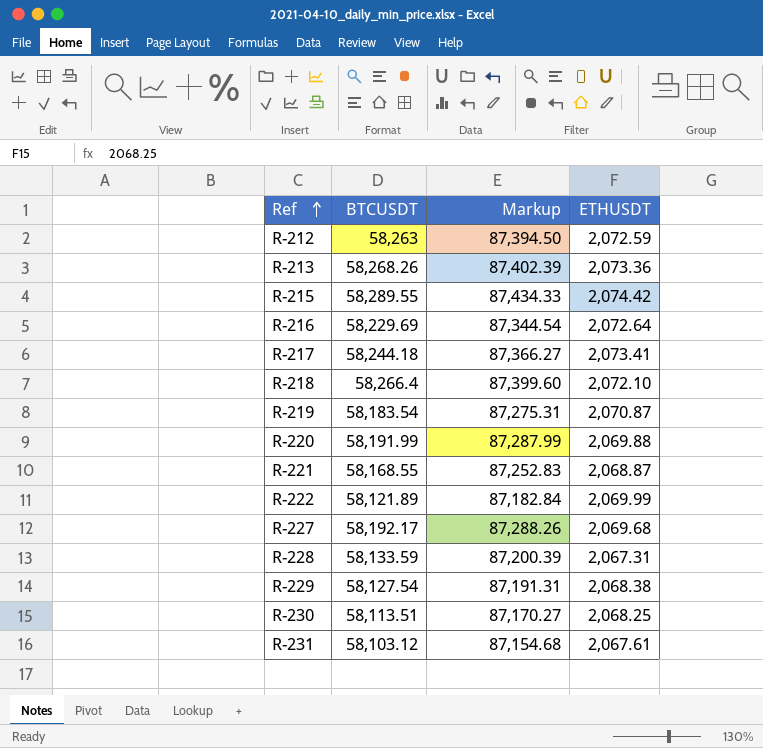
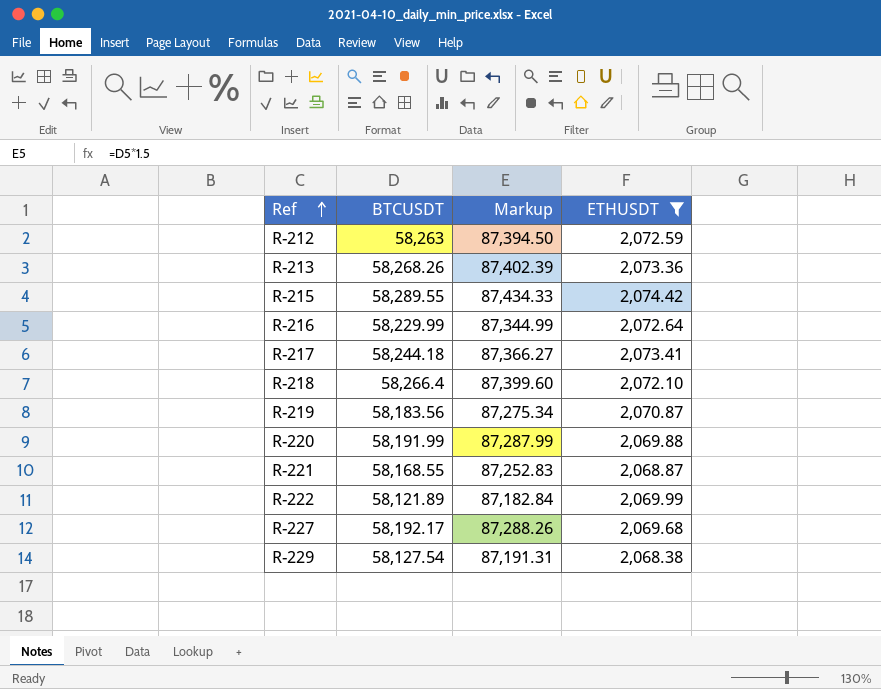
filter: none -> ETHUSDT >= 2,068.38
R-216 | BTCUSDT: 58,229.69 -> 58,229.99
R-216 | Markup: 87,344.54 -> 87,344.99
R-219 | BTCUSDT: 58,183.54 -> 58,183.56
R-219 | Markup: 87,275.31 -> 87,275.34

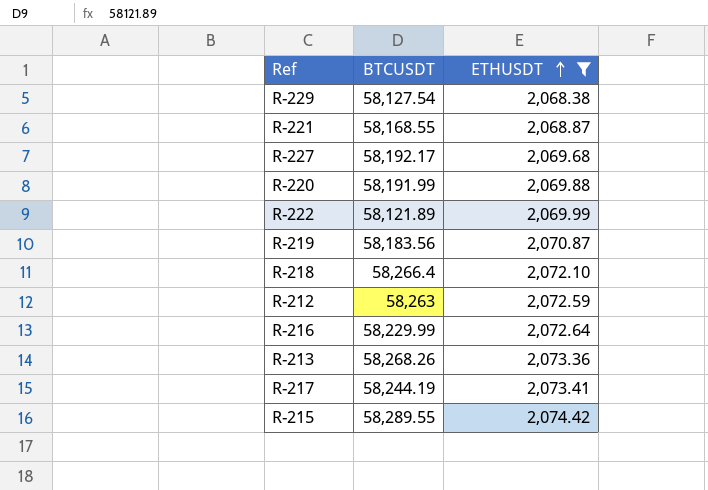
row order: Ref ascending -> ETHUSDT ascending
column Markup | formula: [BTCUSDT] * 1.5 -> none
R-217 | BTCUSDT: 58,244.18 -> 58,244.19

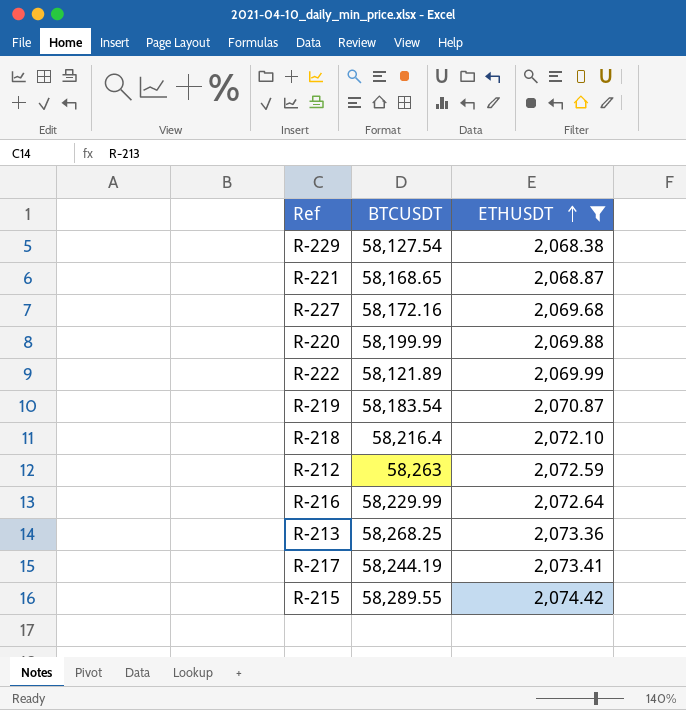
R-221 | BTCUSDT: 58,168.55 -> 58,168.65
R-227 | BTCUSDT: 58,192.17 -> 58,172.16
R-220 | BTCUSDT: 58,191.99 -> 58,199.99
R-219 | BTCUSDT: 58,183.56 -> 58,183.54
R-218 | BTCUSDT: 58,266.4 -> 58,216.4
R-213 | BTCUSDT: 58,268.26 -> 58,268.25

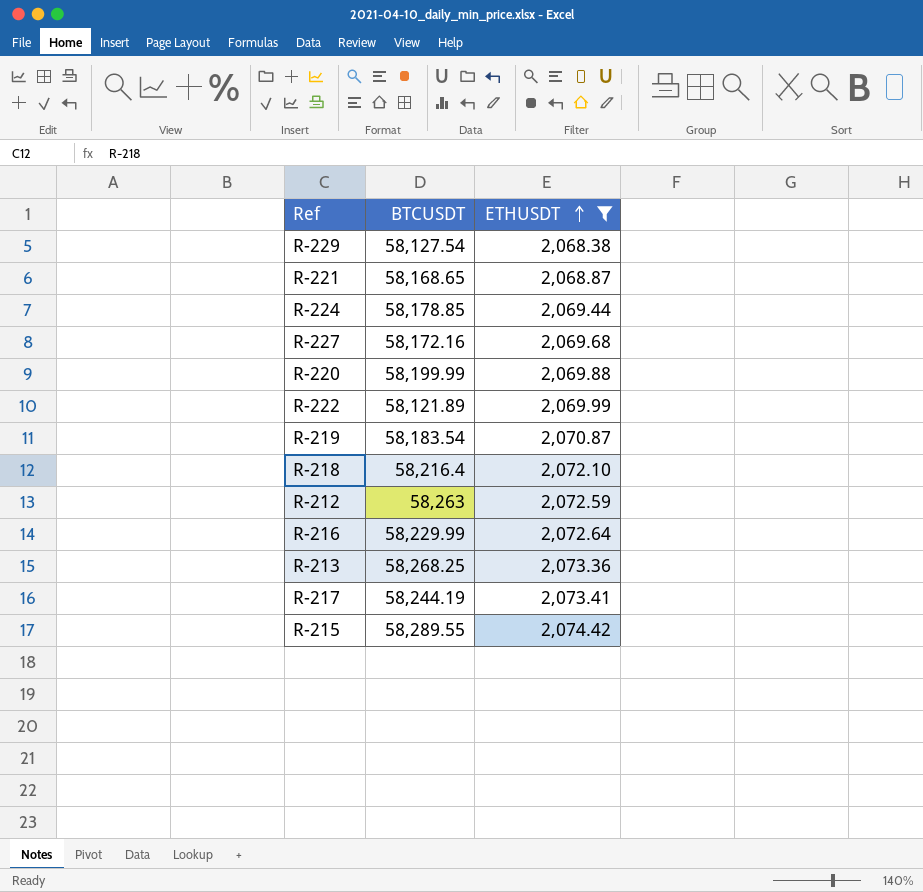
row R-224: none -> 58,178.85 | 2,069.44

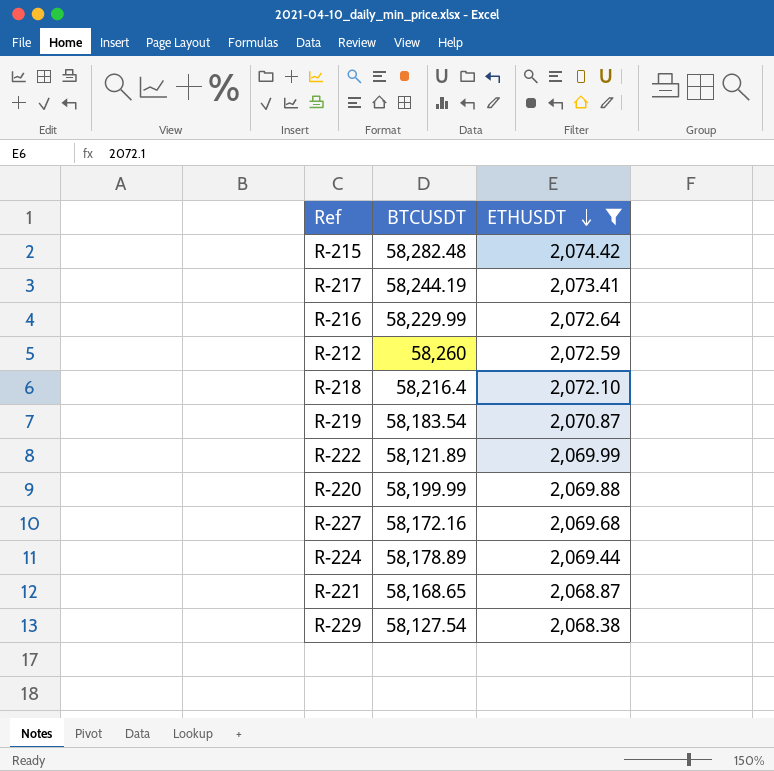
row order: ETHUSDT ascending -> ETHUSDT descending
row R-213: 58,268.25 | 2,073.36 -> none
R-215 | BTCUSDT: 58,289.55 -> 58,282.48
R-212 | BTCUSDT: 58,263 -> 58,260
R-224 | BTCUSDT: 58,178.85 -> 58,178.89

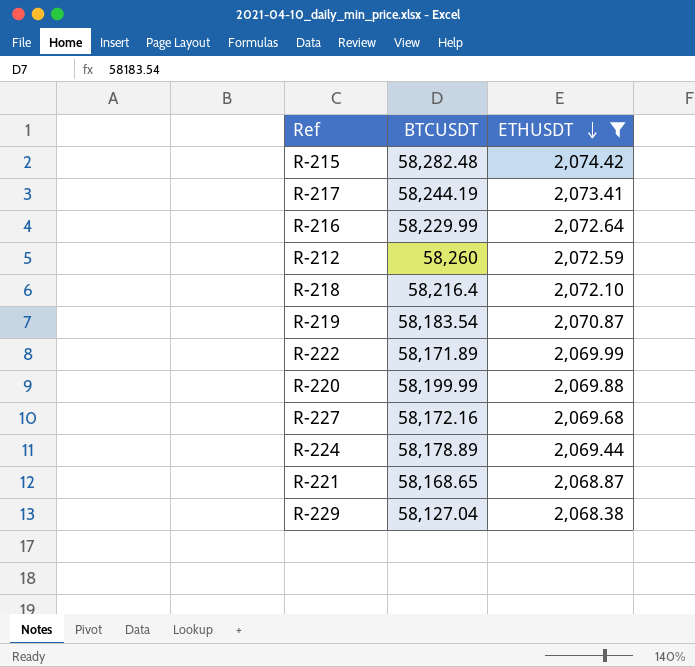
R-222 | BTCUSDT: 58,121.89 -> 58,171.89
R-229 | BTCUSDT: 58,127.54 -> 58,127.04

